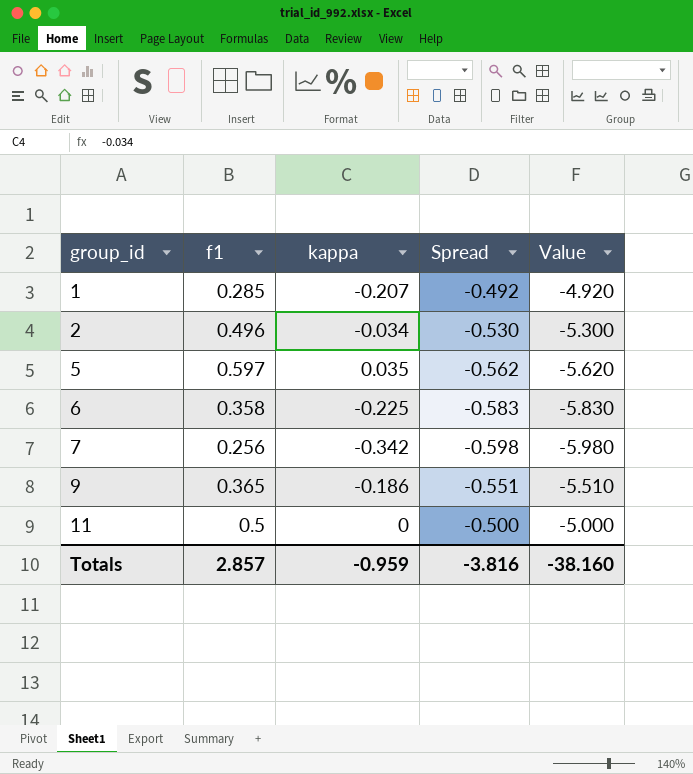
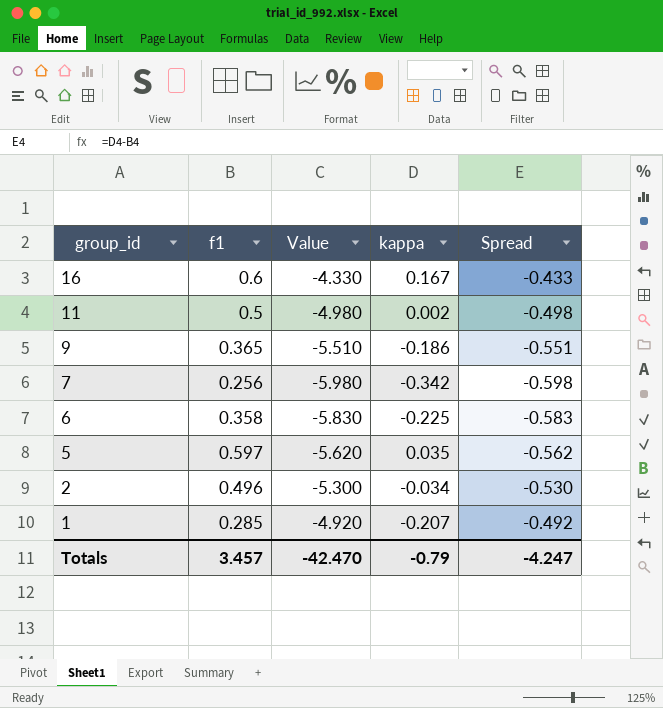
row order: group_id ascending -> group_id descending
column Value | position: 5 -> 3
row 16: none -> 0.6 | -4.330 | 0.167 | -0.433
11 | Value: -5.000 -> -4.980
11 | kappa: 0 -> 0.002
11 | Spread: -0.500 -> -0.498
Totals | f1: 2.857 -> 3.457
Totals | Value: -38.160 -> -42.470
Totals | kappa: -0.959 -> -0.79
Totals | Spread: -3.816 -> -4.247

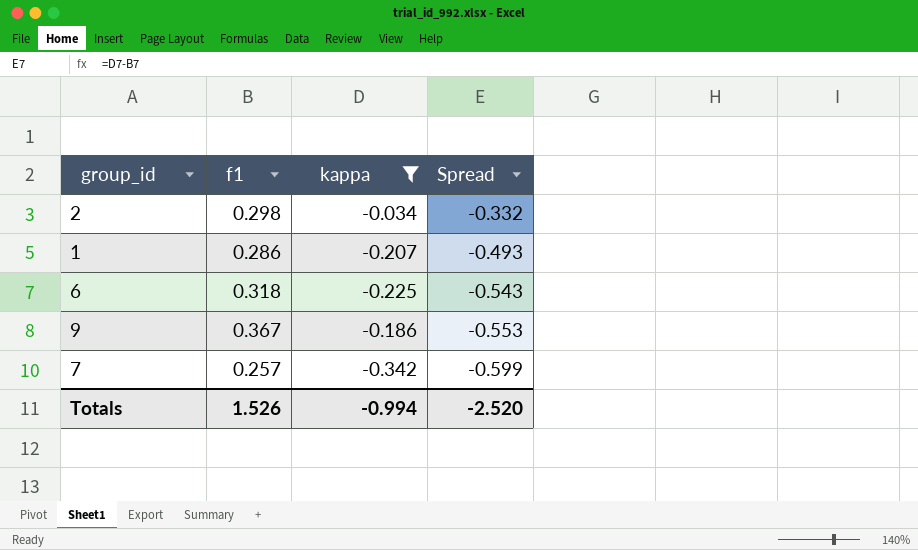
filter: none -> kappa <= -0.034
row order: group_id descending -> Spread descending
column Value | formula: [Spread] * 10 -> none
2 | f1: 0.496 -> 0.298
2 | Spread: -0.530 -> -0.332
1 | f1: 0.285 -> 0.286
1 | Spread: -0.492 -> -0.493
6 | f1: 0.358 -> 0.318
6 | Spread: -0.583 -> -0.543
9 | f1: 0.365 -> 0.367
9 | Spread: -0.551 -> -0.553
7 | f1: 0.256 -> 0.257
7 | Spread: -0.598 -> -0.599
Totals | f1: 3.457 -> 1.526
Totals | kappa: -0.79 -> -0.994
Totals | Spread: -4.247 -> -2.520

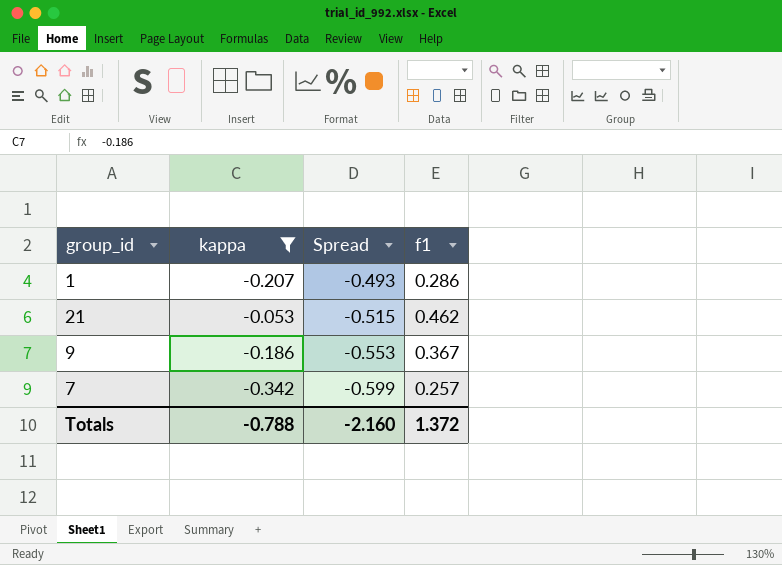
column f1 | position: 2 -> 4
row 2: 0.298 | -0.034 | -0.332 -> none
row 6: 0.318 | -0.225 | -0.543 -> none
row 21: none -> -0.053 | -0.515 | 0.462
Totals | kappa: -0.994 -> -0.788
Totals | Spread: -2.520 -> -2.160
Totals | f1: 1.526 -> 1.372

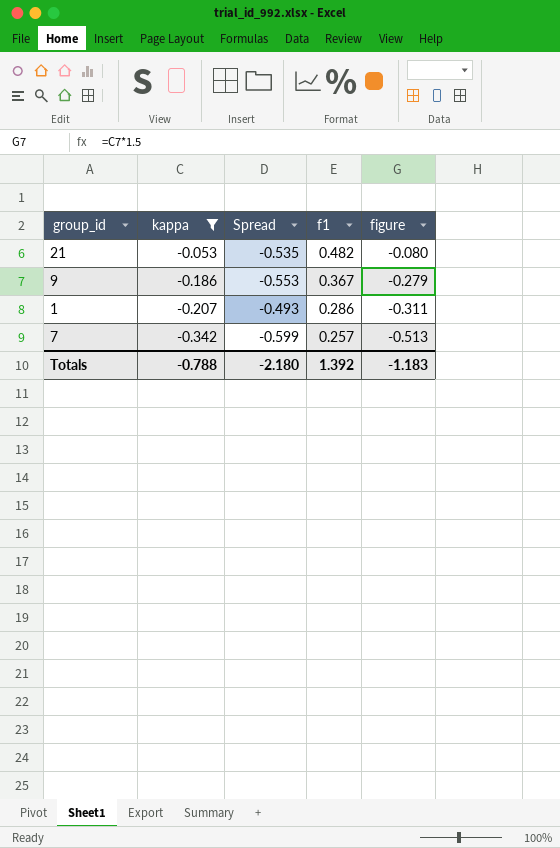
row order: Spread descending -> kappa descending
column figure | formula: none -> [kappa] * 1.5
21 | Spread: -0.515 -> -0.535
21 | f1: 0.462 -> 0.482
Totals | Spread: -2.160 -> -2.180
Totals | f1: 1.372 -> 1.392

